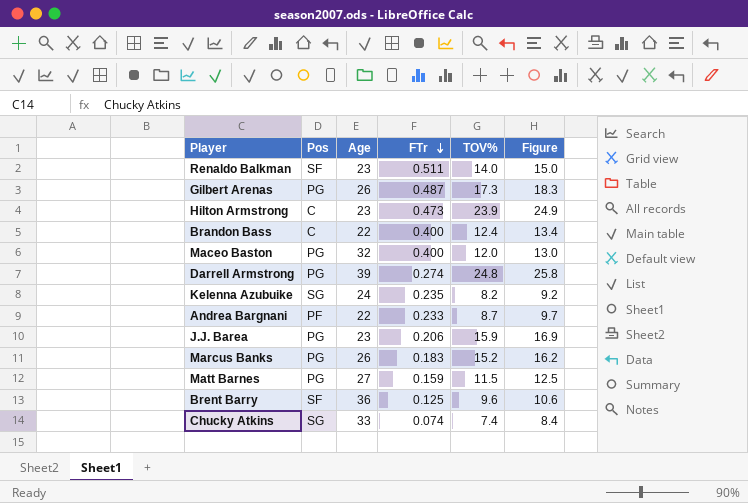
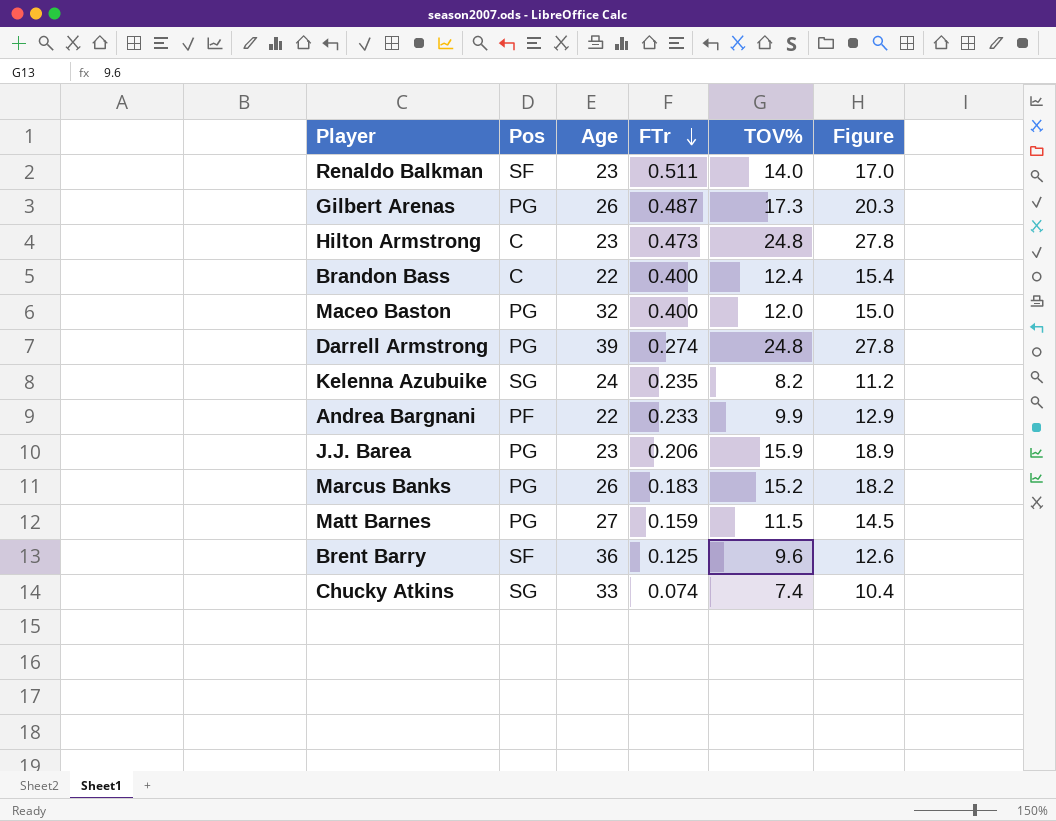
column Figure | formula: [TOV%] + 1 -> [TOV%] + 3
Hilton Armstrong | TOV%: 23.9 -> 24.8
Andrea Bargnani | TOV%: 8.7 -> 9.9

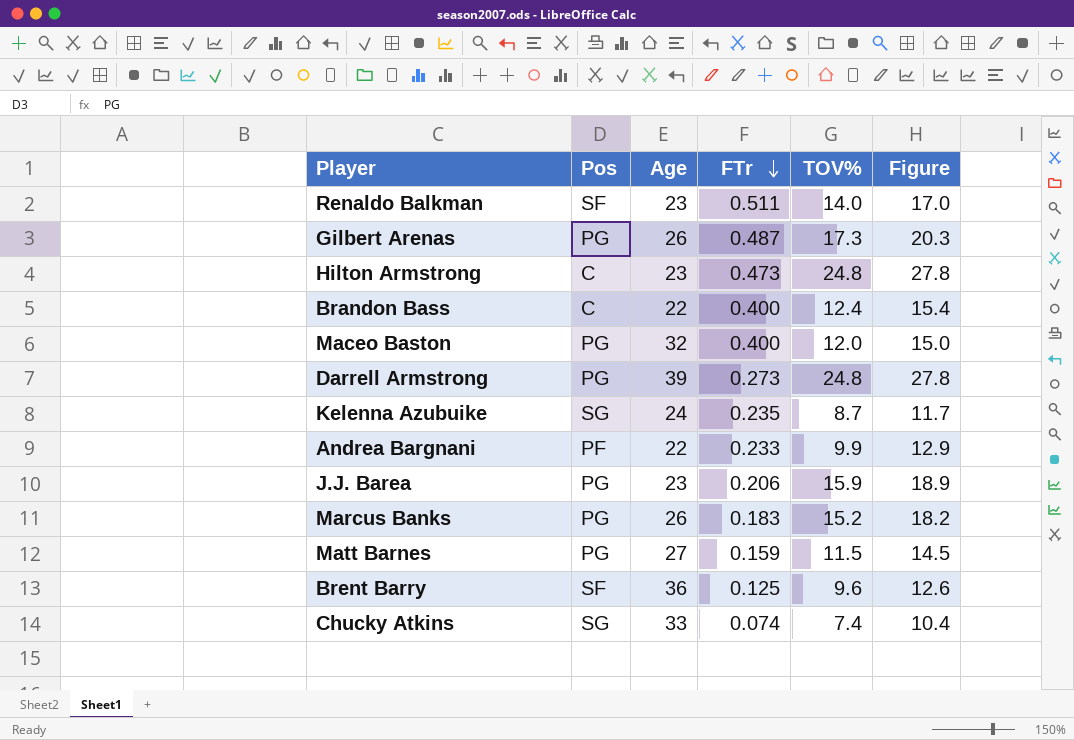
Darrell Armstrong | FTr: 0.274 -> 0.273
Kelenna Azubuike | TOV%: 8.2 -> 8.7
Kelenna Azubuike | Figure: 11.2 -> 11.7

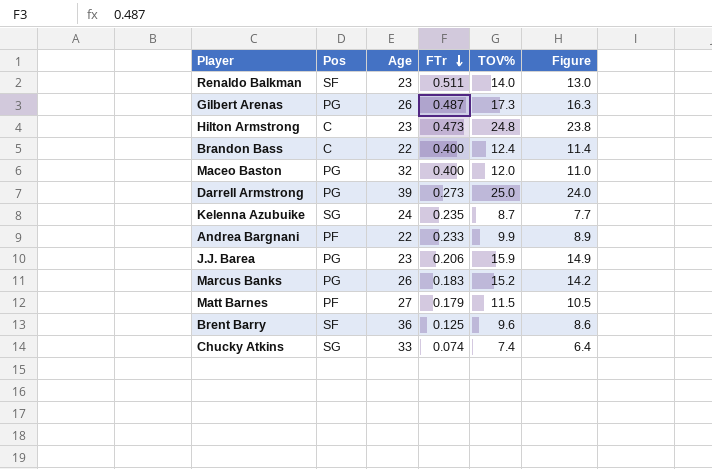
column Figure | formula: [TOV%] + 3 -> [TOV%] - 1
Darrell Armstrong | TOV%: 24.8 -> 25.0
Matt Barnes | Pos: PG -> PF
Matt Barnes | FTr: 0.159 -> 0.179

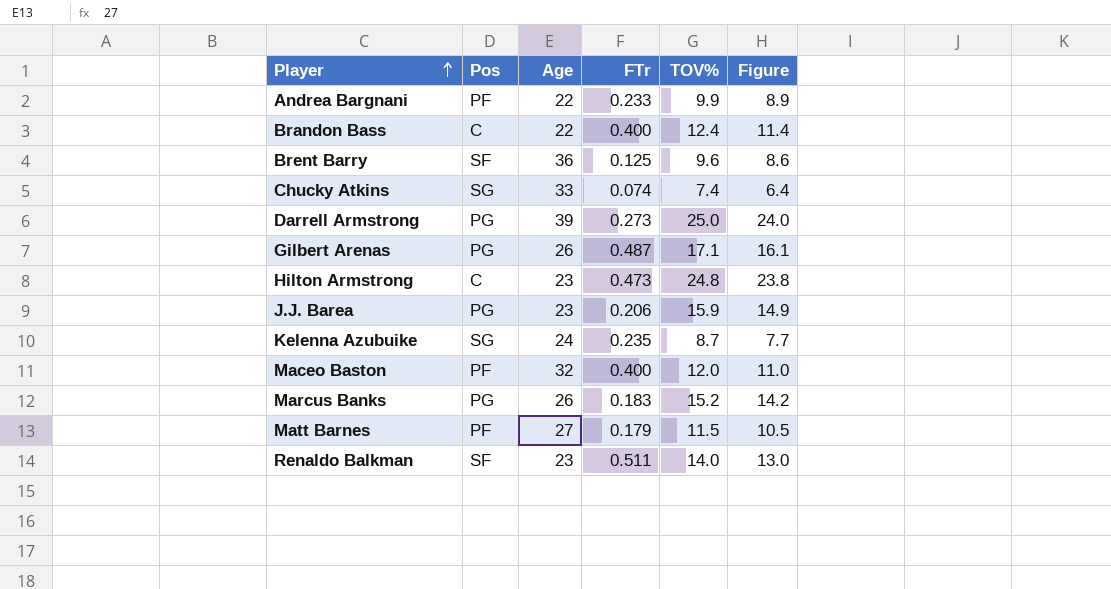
row order: FTr descending -> Player ascending
Gilbert Arenas | TOV%: 17.3 -> 17.1
Gilbert Arenas | Figure: 16.3 -> 16.1
Maceo Baston | Pos: PG -> PF

